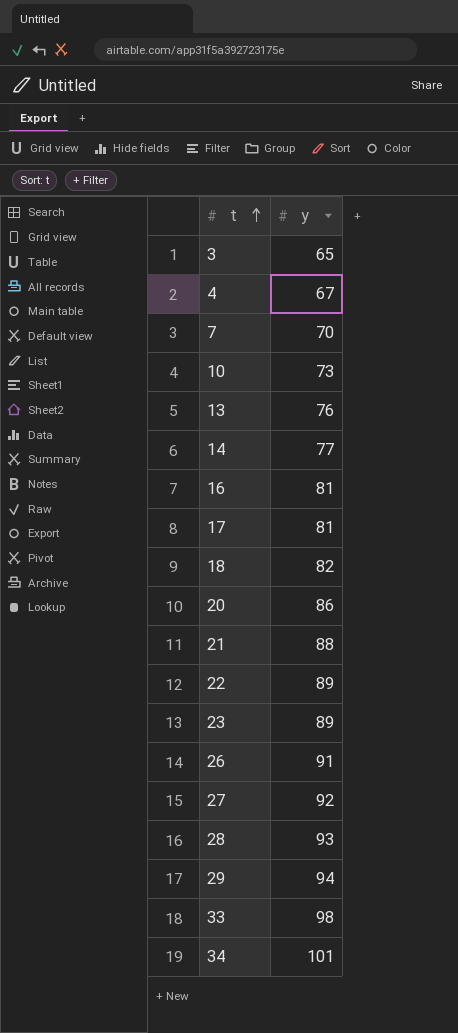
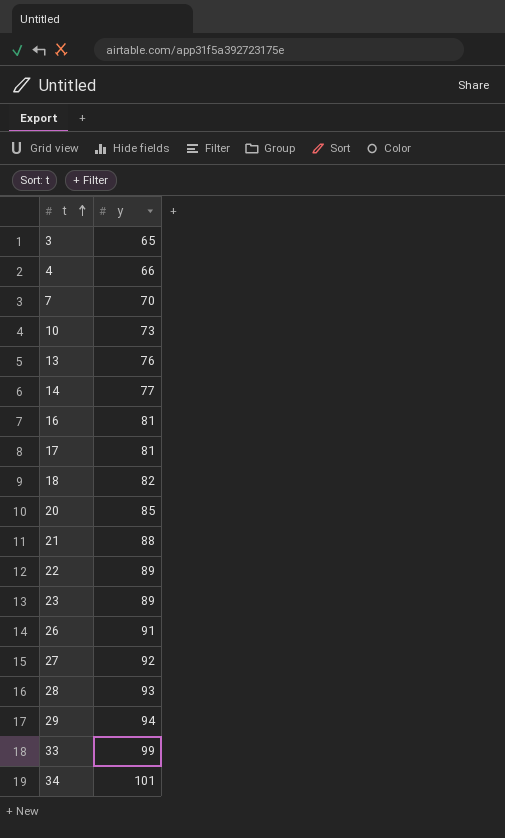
4 | y: 67 -> 66
20 | y: 86 -> 85
33 | y: 98 -> 99

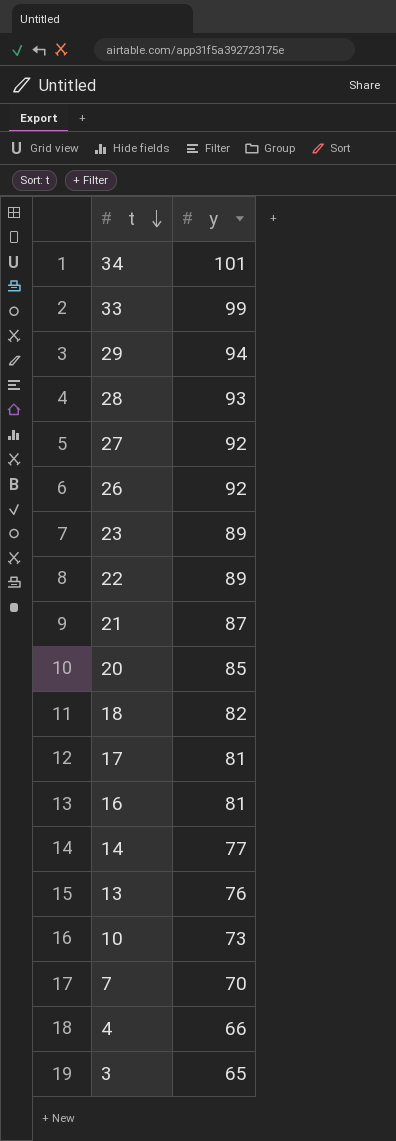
row order: t ascending -> t descending
26 | y: 91 -> 92
21 | y: 88 -> 87

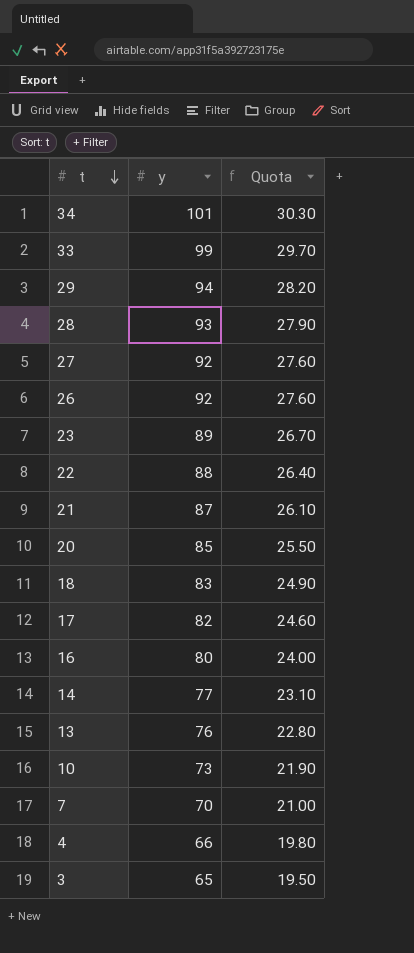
column Quota | formula: none -> [y] * 0.3
22 | y: 89 -> 88
18 | y: 82 -> 83
17 | y: 81 -> 82
16 | y: 81 -> 80

